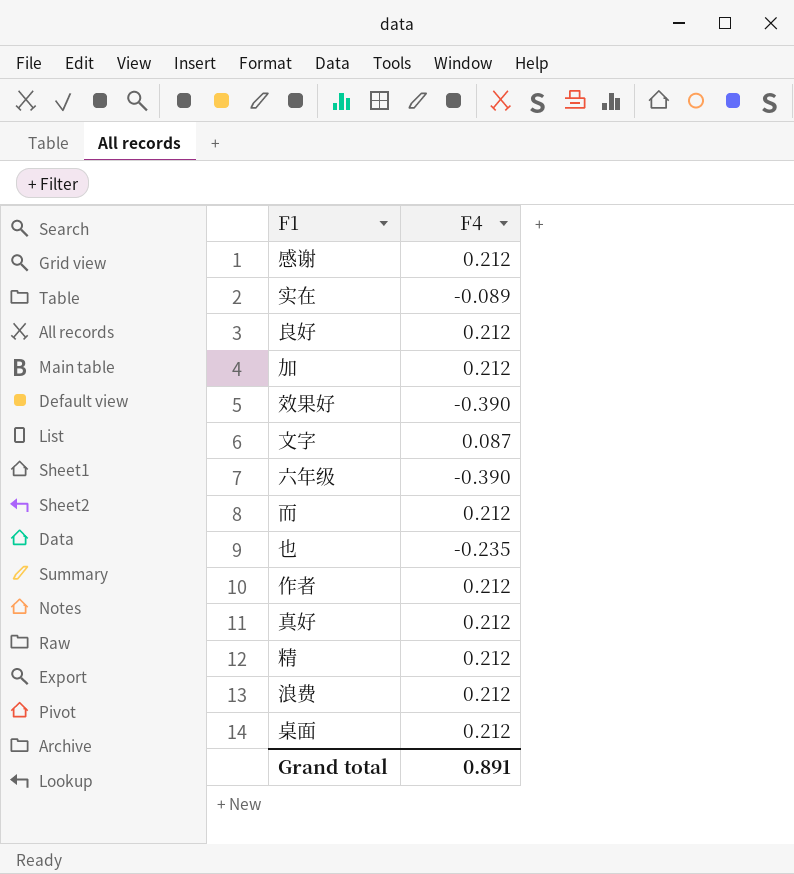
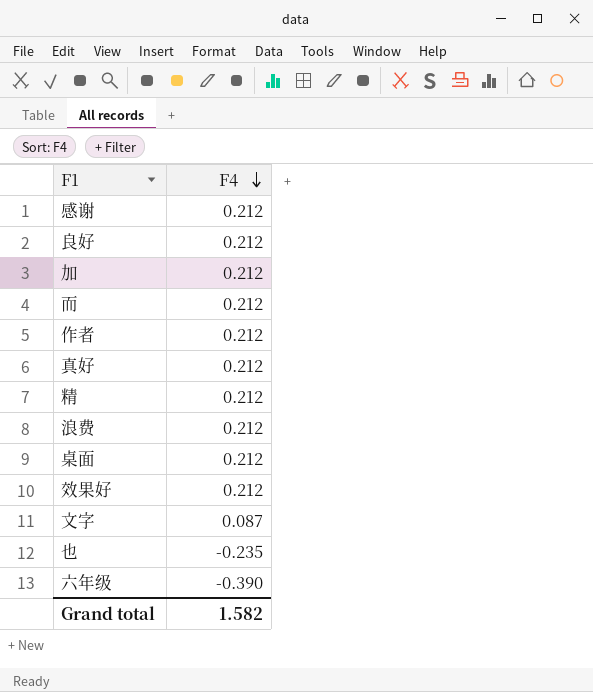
row order: none -> F4 descending
row 实在: -0.089 -> none
效果好 | F4: -0.390 -> 0.212
Grand total | F4: 0.891 -> 1.582

